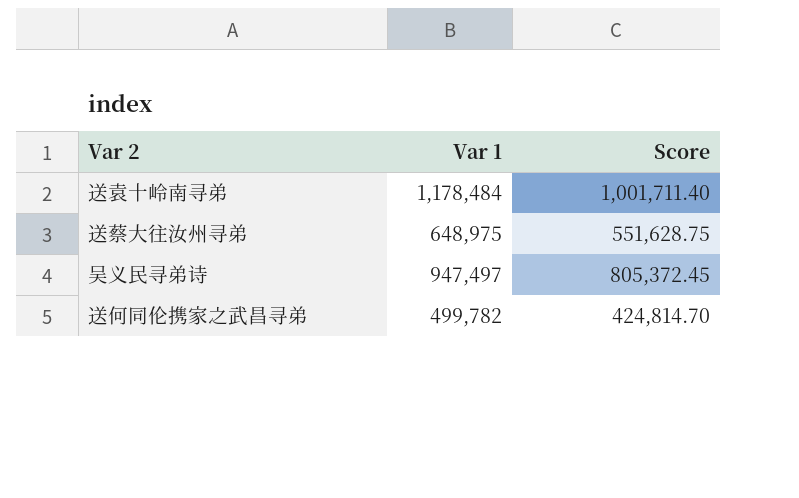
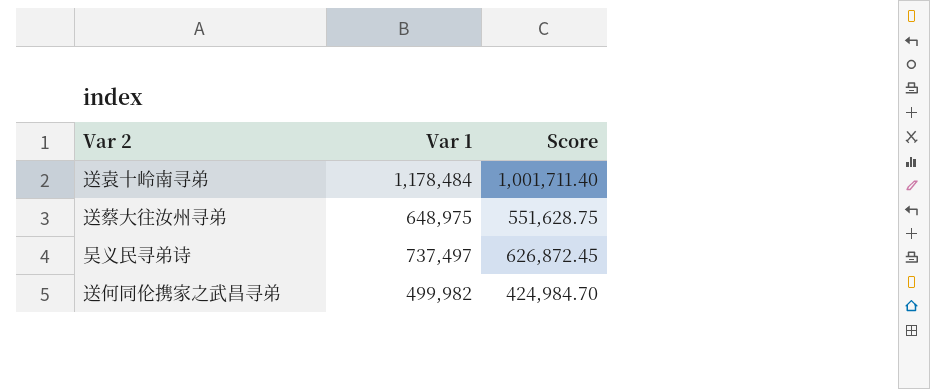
吴义民寻弟诗 | Var 1: 947,497 -> 737,497
吴义民寻弟诗 | Score: 805,372.45 -> 626,872.45
送何同伦携家之武昌寻弟 | Var 1: 499,782 -> 499,982
送何同伦携家之武昌寻弟 | Score: 424,814.70 -> 424,984.70

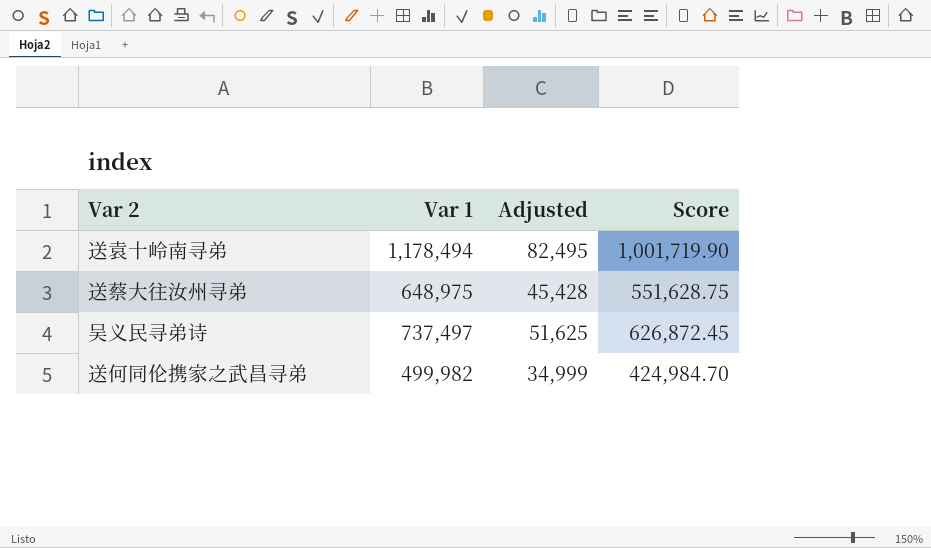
column Adjusted | formula: none -> [Var 1] * 0.07
送袁十岭南寻弟 | Var 1: 1,178,484 -> 1,178,494
送袁十岭南寻弟 | Score: 1,001,711.40 -> 1,001,719.90

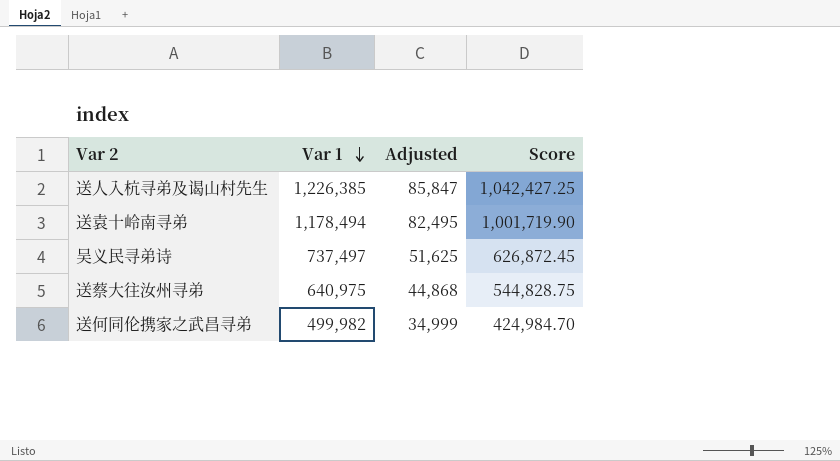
row order: none -> Var 1 descending
row 送人入杭寻弟及谒山村先生: none -> 1,226,385 | 85,847 | 1,042,427.25
送蔡大往汝州寻弟 | Var 1: 648,975 -> 640,975
送蔡大往汝州寻弟 | Adjusted: 45,428 -> 44,868
送蔡大往汝州寻弟 | Score: 551,628.75 -> 544,828.75

